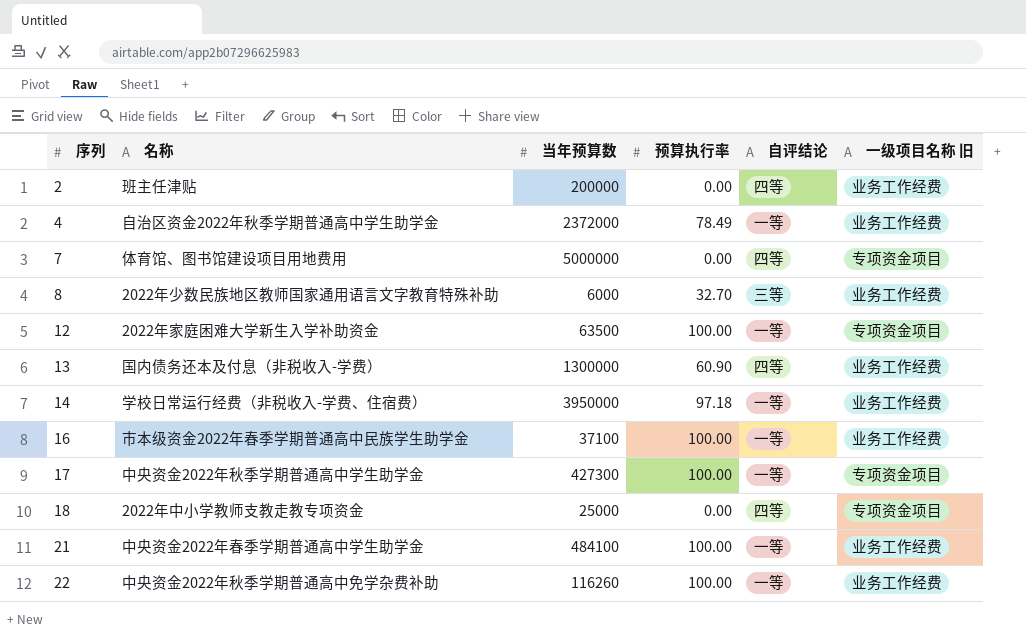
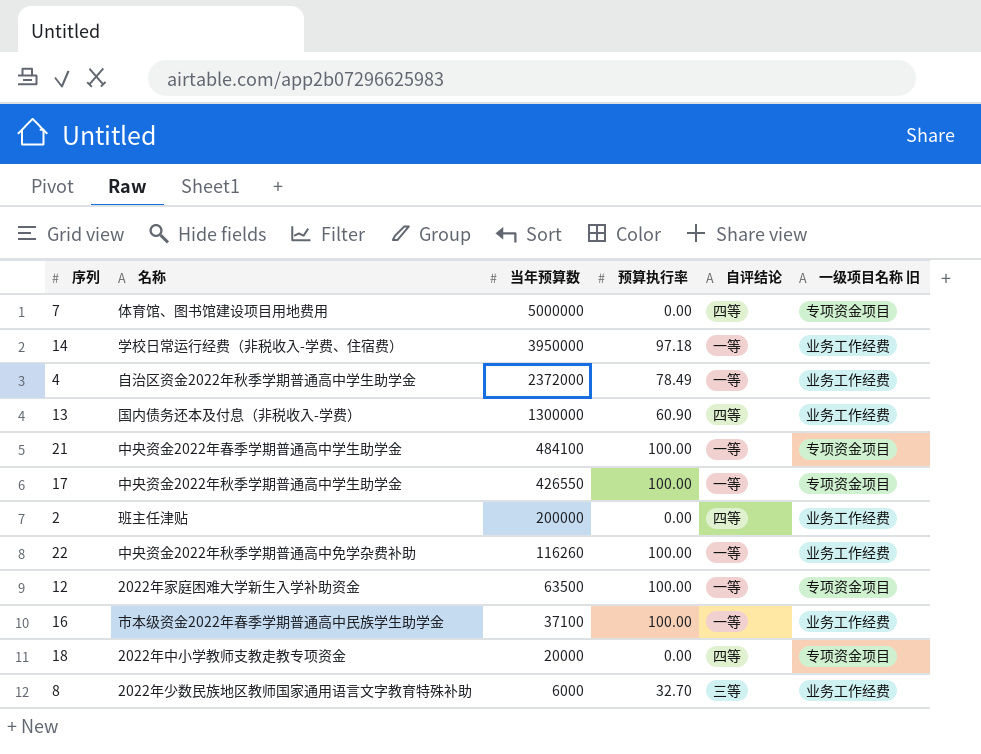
row order: 序列 ascending -> 当年预算数 descending
21 | 一级项目名称 旧: 业务工作经费 -> 专项资金项目
17 | 当年预算数: 427300 -> 426550
18 | 当年预算数: 25000 -> 20000

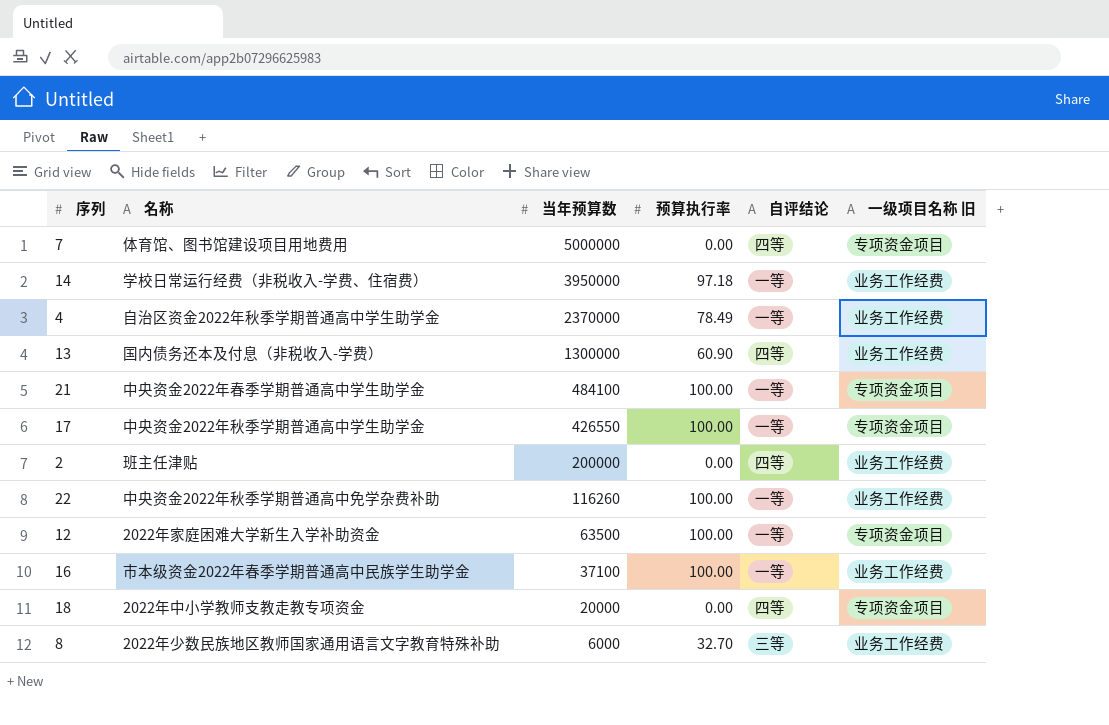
4 | 当年预算数: 2372000 -> 2370000

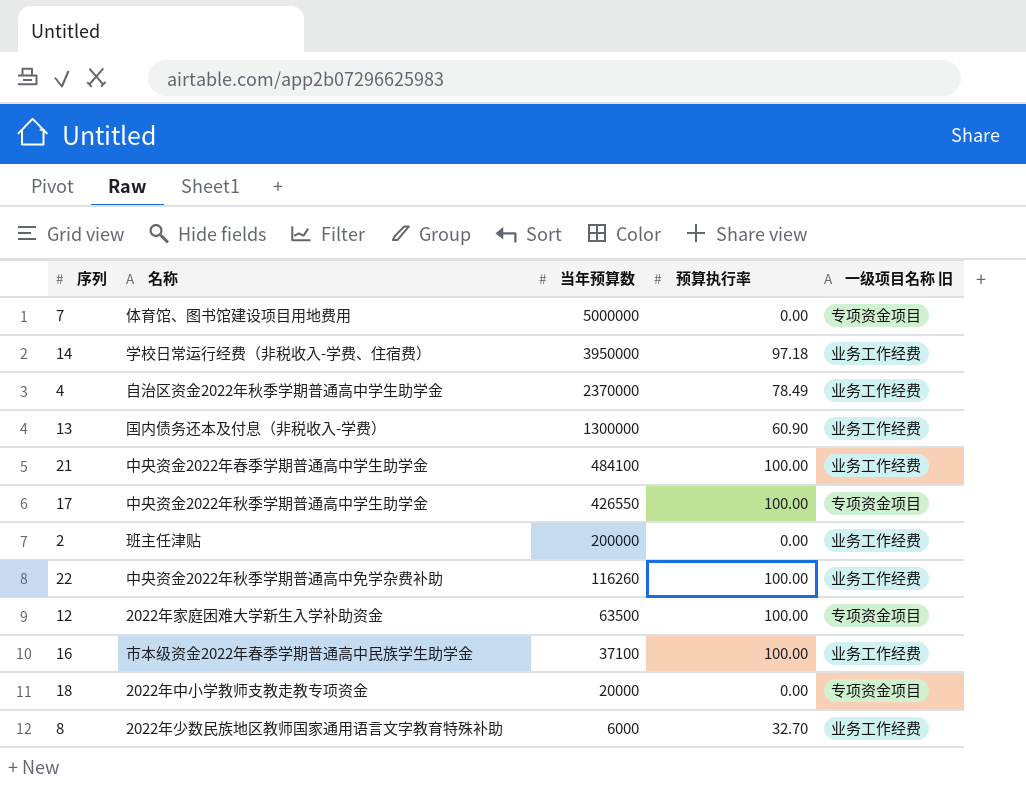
column 自评结论 | position: 5 -> none
21 | 一级项目名称 旧: 专项资金项目 -> 业务工作经费

